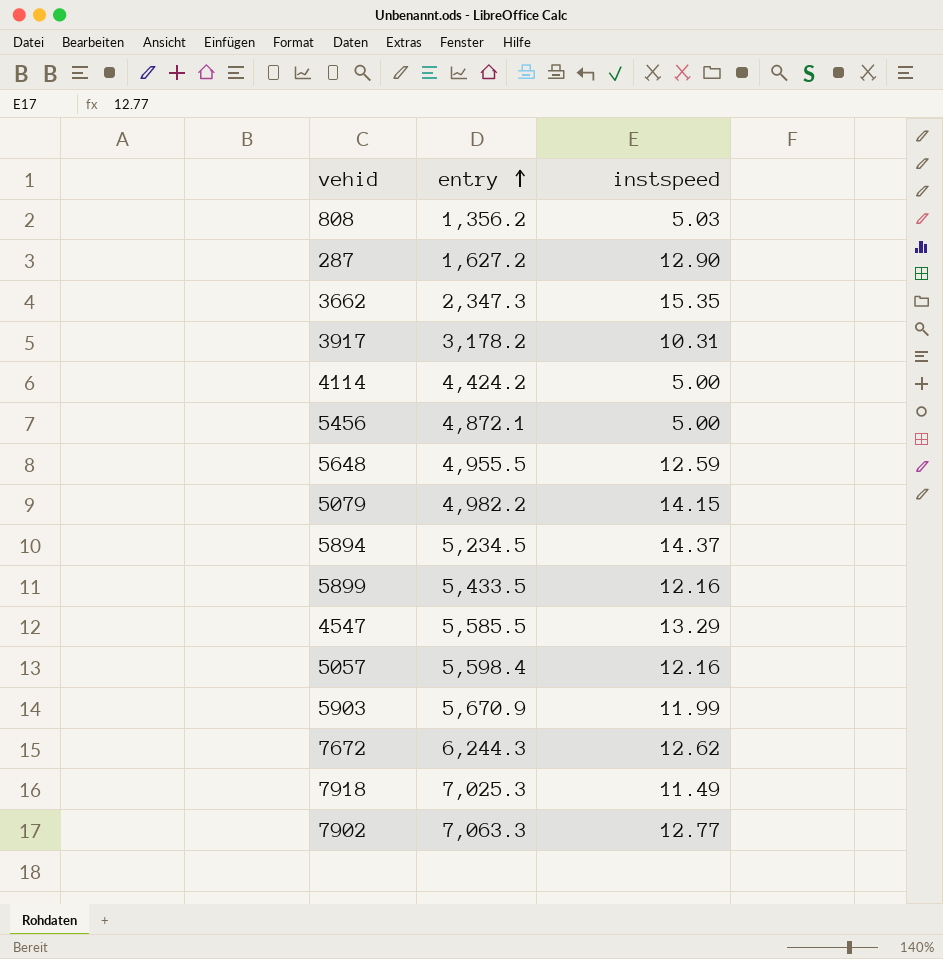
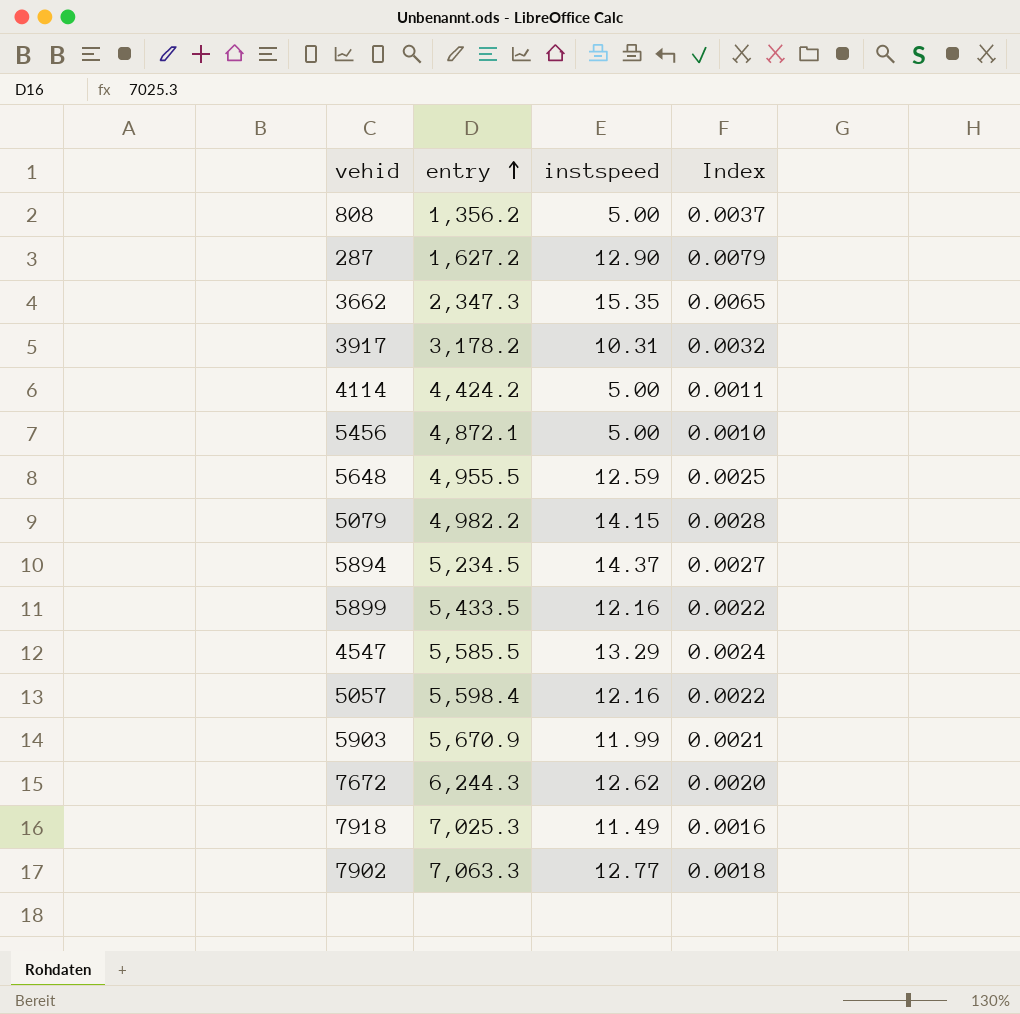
column Index | formula: none -> [instspeed] / [entry]
808 | instspeed: 5.03 -> 5.00

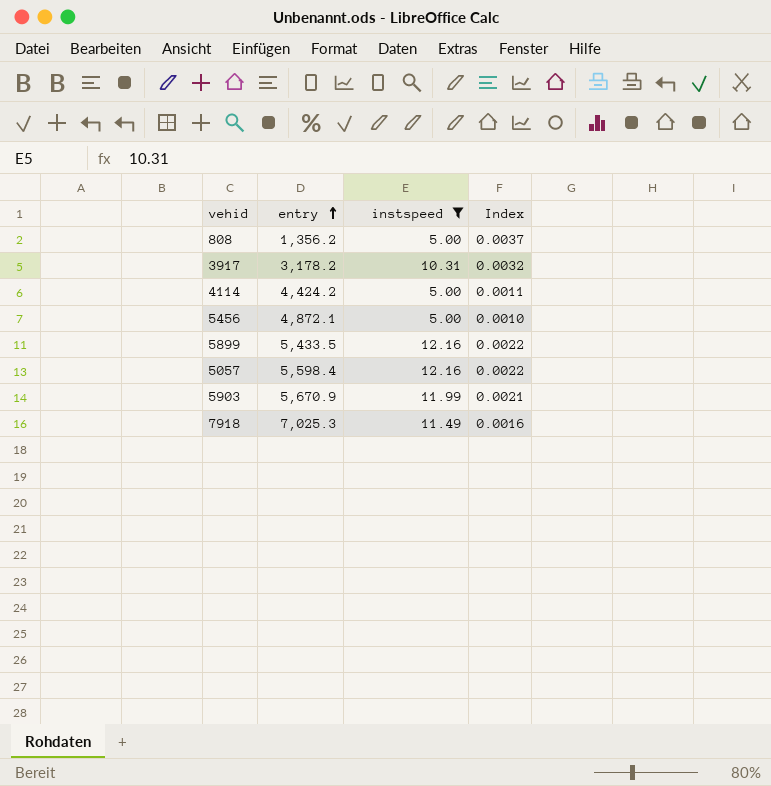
filter: none -> instspeed <= 12.16

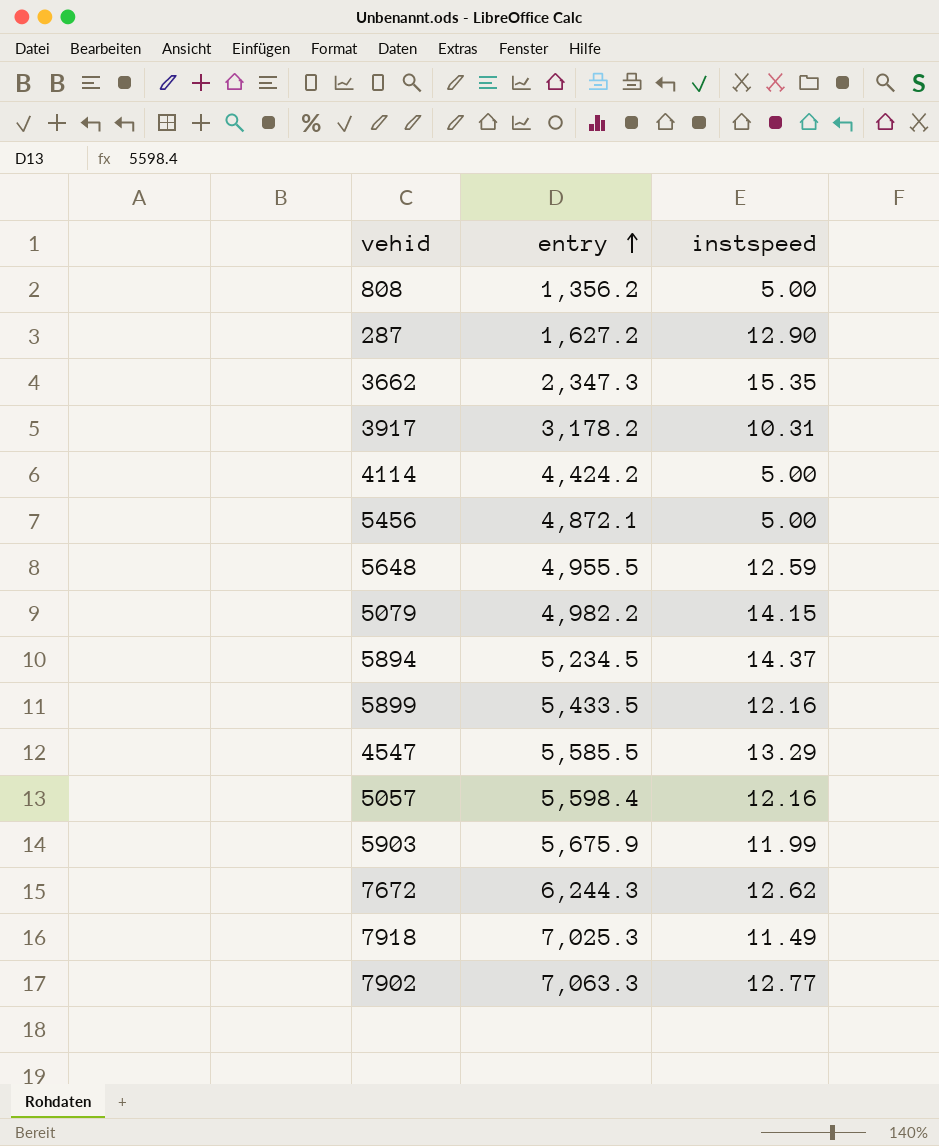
filter: instspeed <= 12.16 -> none
column Index | formula: [instspeed] / [entry] -> none
5903 | entry: 5,670.9 -> 5,675.9

